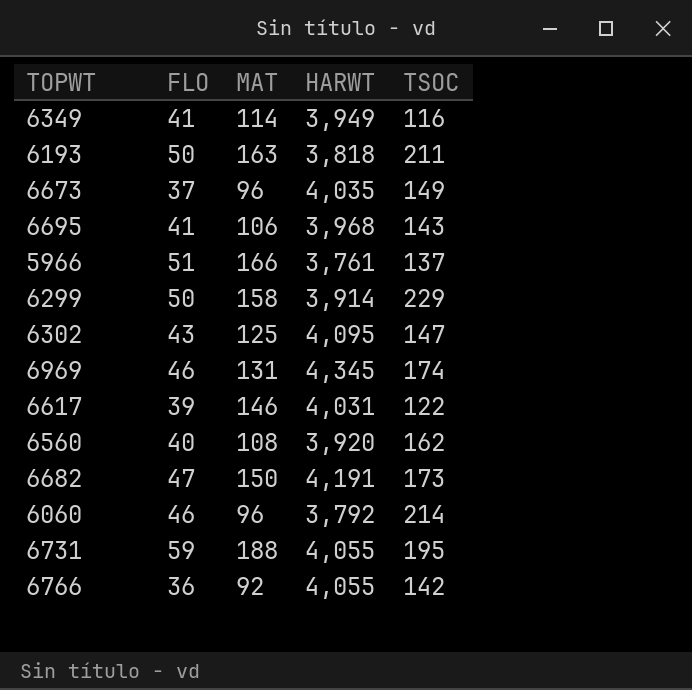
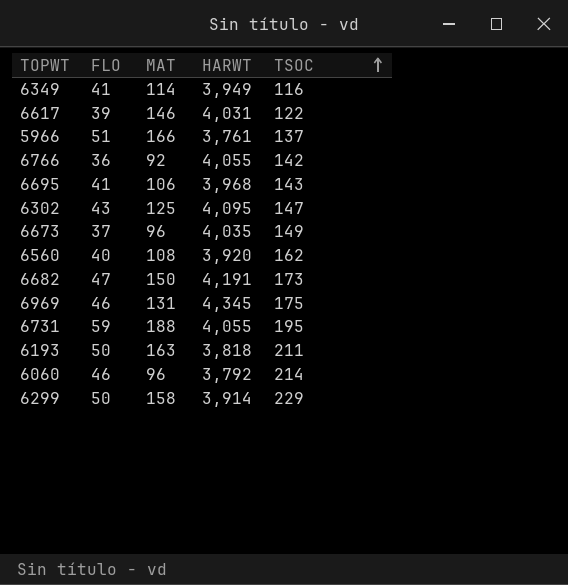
row order: none -> TSOC ascending
6969 | TSOC: 174 -> 175

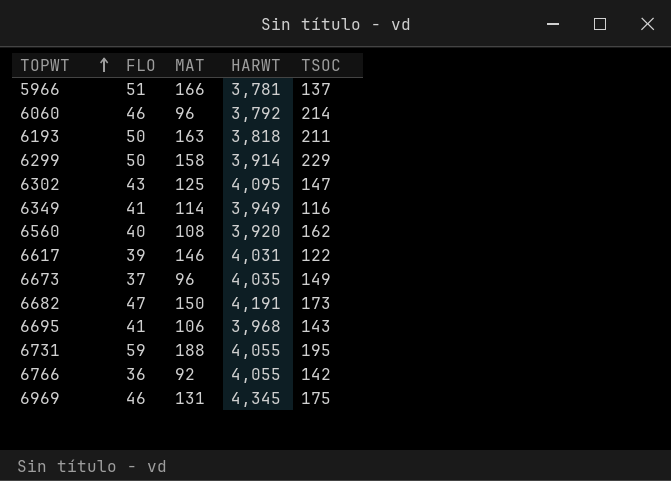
row order: TSOC ascending -> TOPWT ascending
5966 | HARWT: 3,761 -> 3,781

